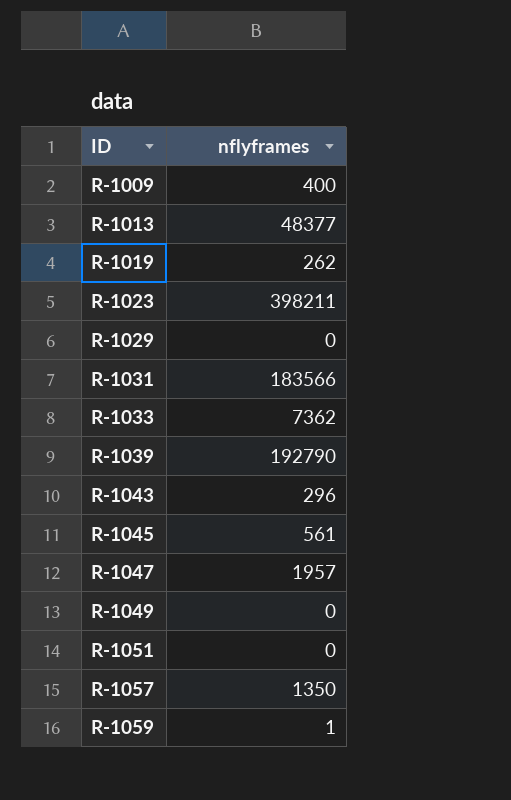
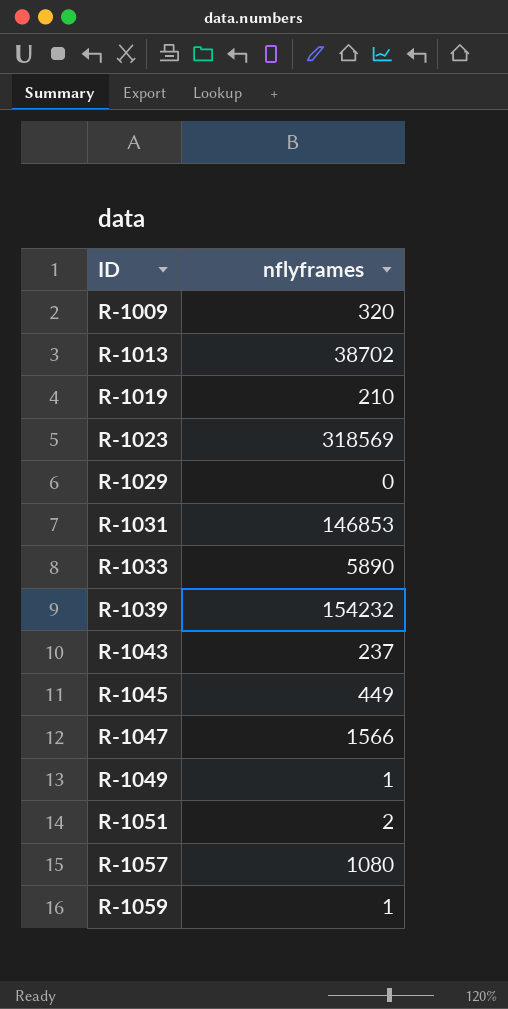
R-1009 | nflyframes: 400 -> 320
R-1013 | nflyframes: 48377 -> 38702
R-1019 | nflyframes: 262 -> 210
R-1023 | nflyframes: 398211 -> 318569
R-1031 | nflyframes: 183566 -> 146853
R-1033 | nflyframes: 7362 -> 5890
R-1039 | nflyframes: 192790 -> 154232
R-1043 | nflyframes: 296 -> 237
R-1045 | nflyframes: 561 -> 449
R-1047 | nflyframes: 1957 -> 1566
R-1049 | nflyframes: 0 -> 1
R-1051 | nflyframes: 0 -> 2
R-1057 | nflyframes: 1350 -> 1080

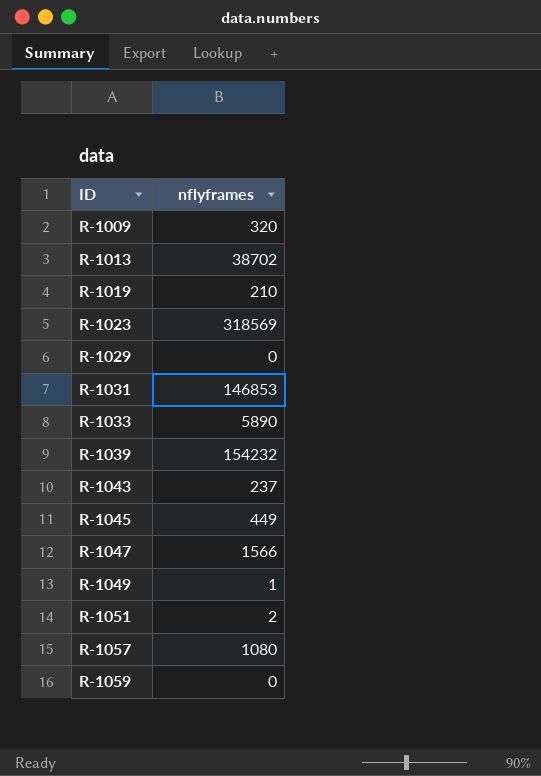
R-1059 | nflyframes: 1 -> 0

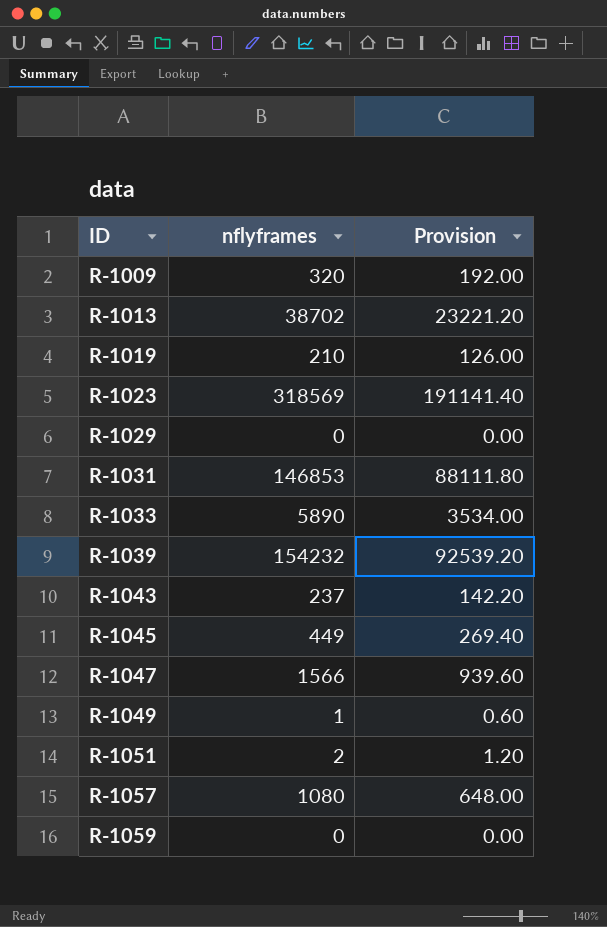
column Provision | formula: none -> [nflyframes] * 0.6

